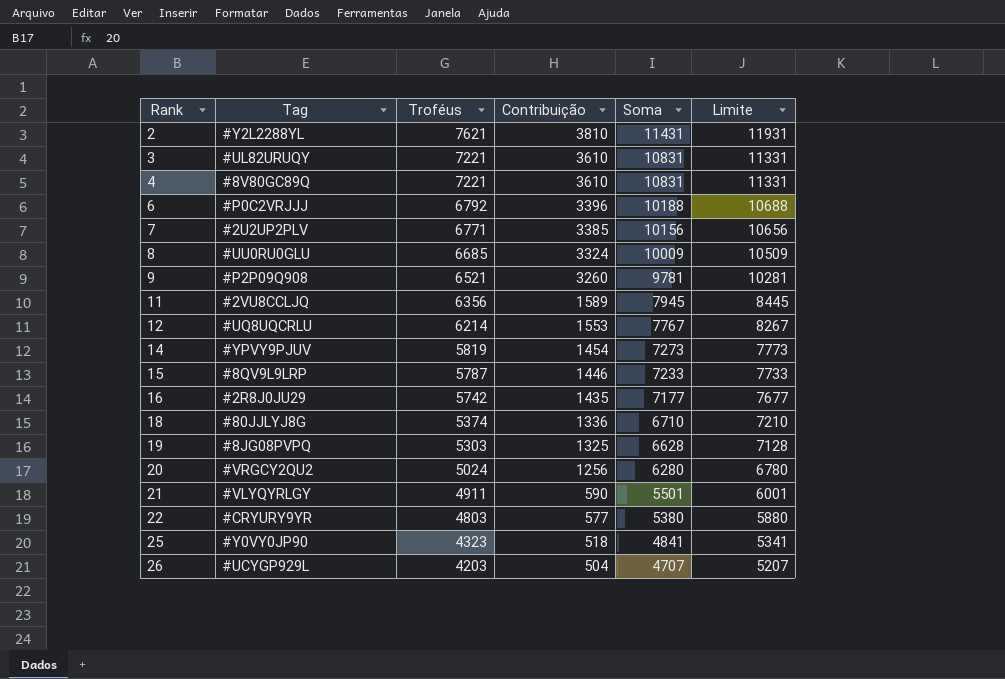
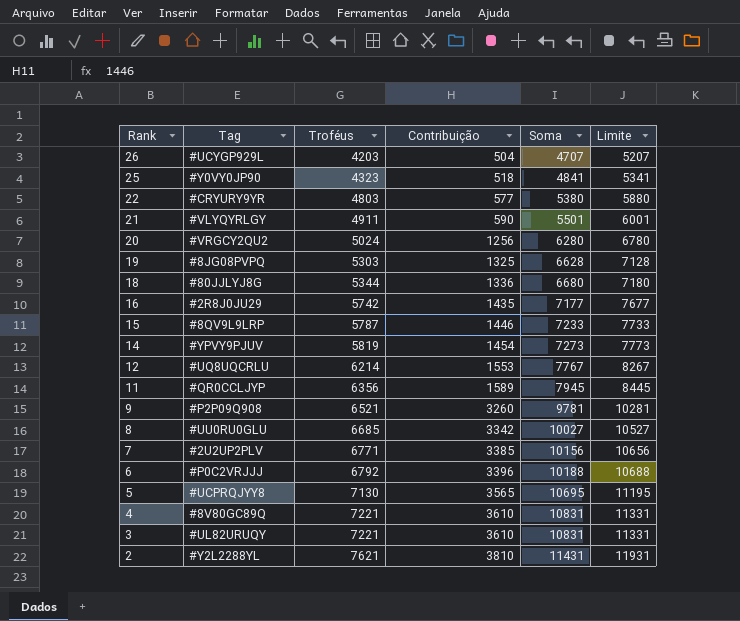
row order: Rank ascending -> Rank descending
18 | Troféus: 5374 -> 5344
18 | Soma: 6710 -> 6680
18 | Limite: 7210 -> 7180
11 | Tag: #2VU8CCLJQ -> #QR0CCLJYP
8 | Contribuição: 3324 -> 3342
8 | Soma: 10009 -> 10027
8 | Limite: 10509 -> 10527
row 5: none -> #UCPRQJYY8 | 7130 | 3565 | 10695 | 11195

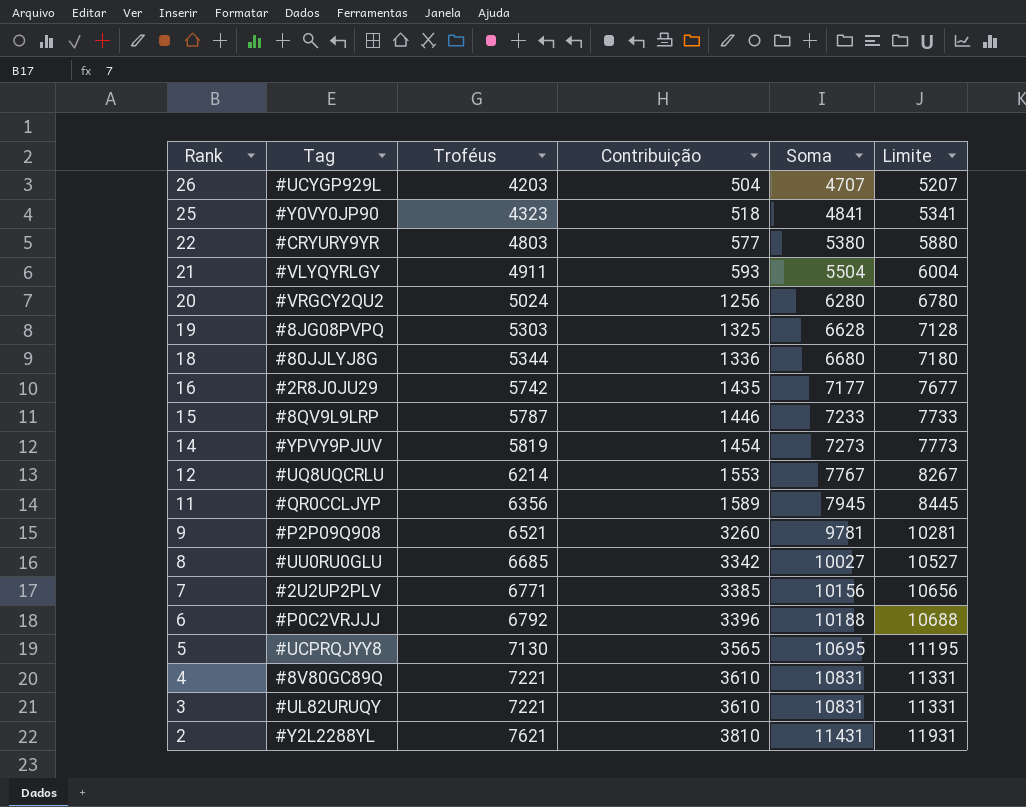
21 | Contribuição: 590 -> 593
21 | Soma: 5501 -> 5504
21 | Limite: 6001 -> 6004

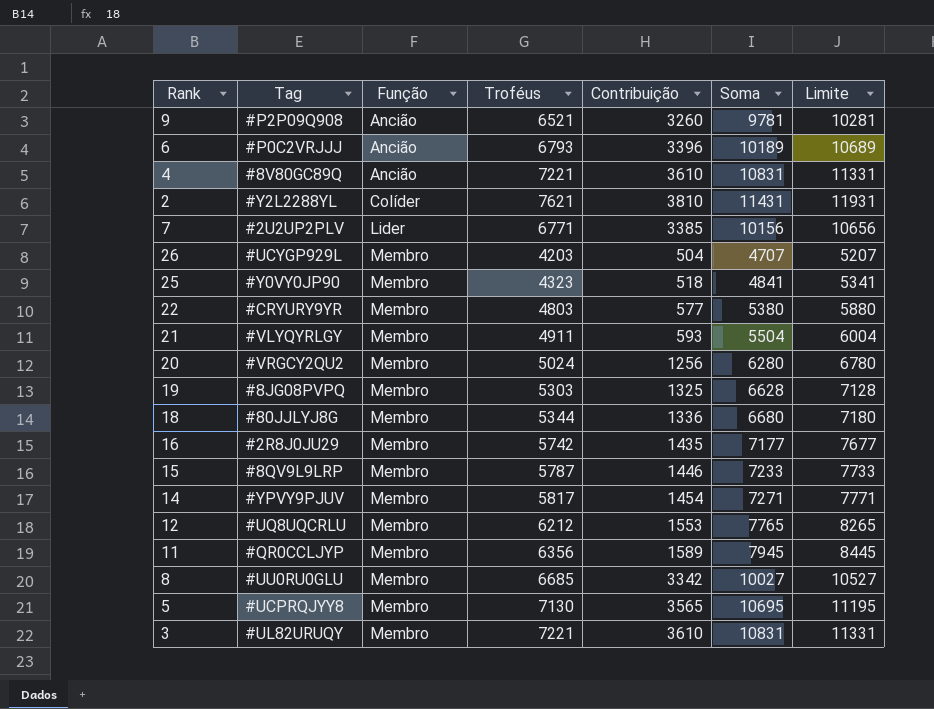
row order: Rank descending -> Função ascending
column Função | position: none -> 3
6 | Troféus: 6792 -> 6793
6 | Soma: 10188 -> 10189
6 | Limite: 10688 -> 10689
14 | Troféus: 5819 -> 5817
14 | Soma: 7273 -> 7271
14 | Limite: 7773 -> 7771
12 | Troféus: 6214 -> 6212
12 | Soma: 7767 -> 7765
12 | Limite: 8267 -> 8265

